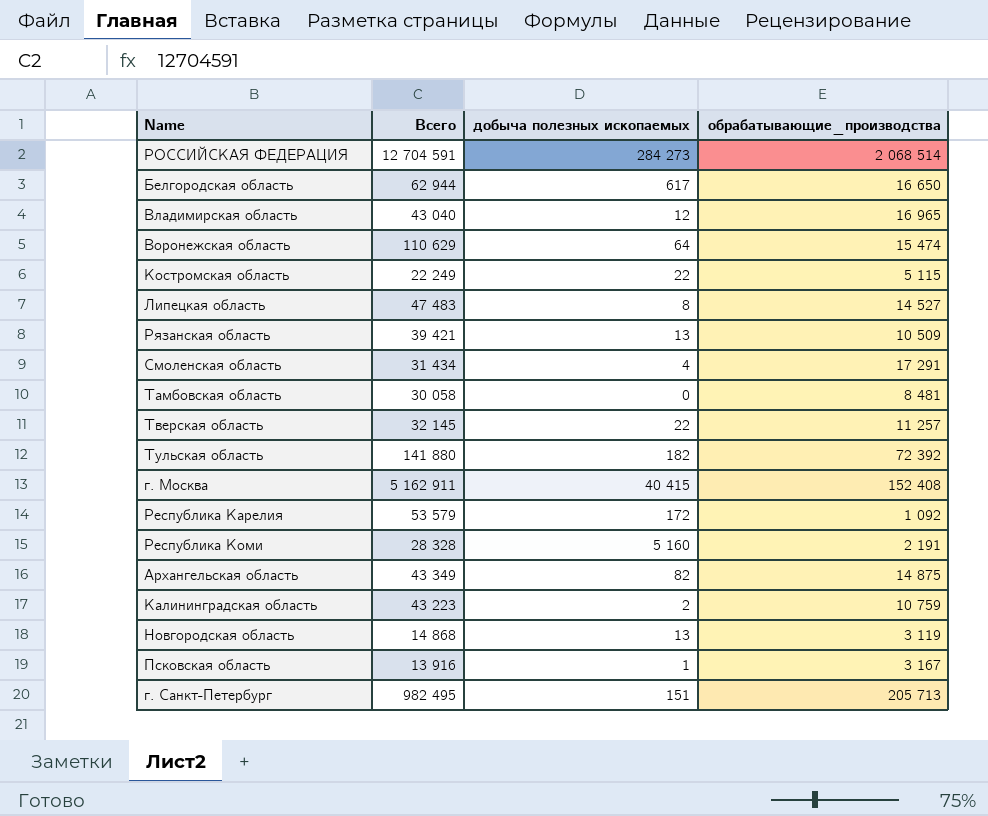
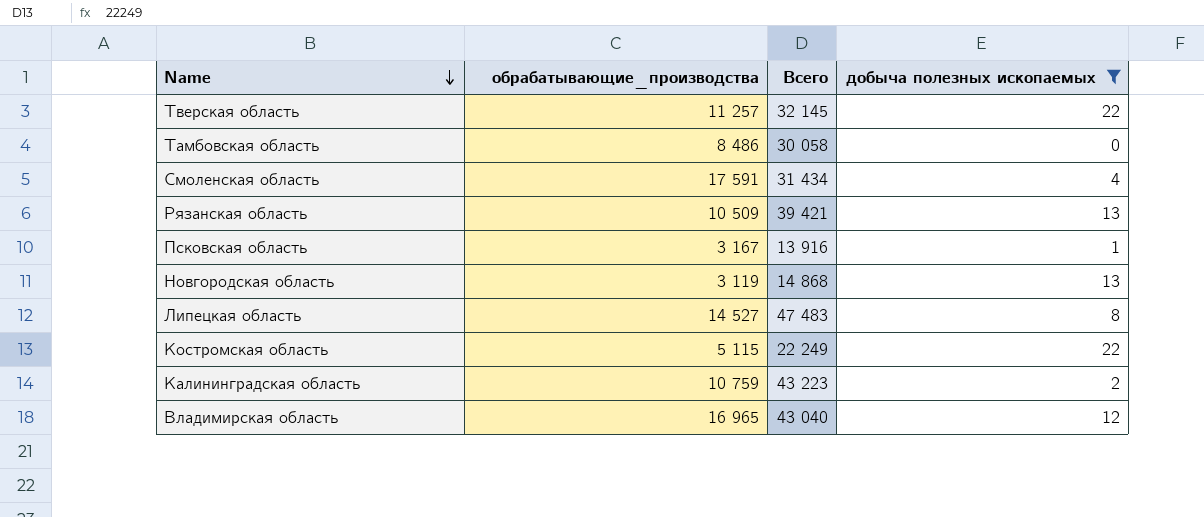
filter: none -> добыча полезных ископаемых <= 22
row order: none -> Name descending
column обрабатывающие_производства | position: 4 -> 2
Тамбовская область | обрабатывающие_производства: 8 481 -> 8 486
Смоленская область | обрабатывающие_производства: 17 291 -> 17 591

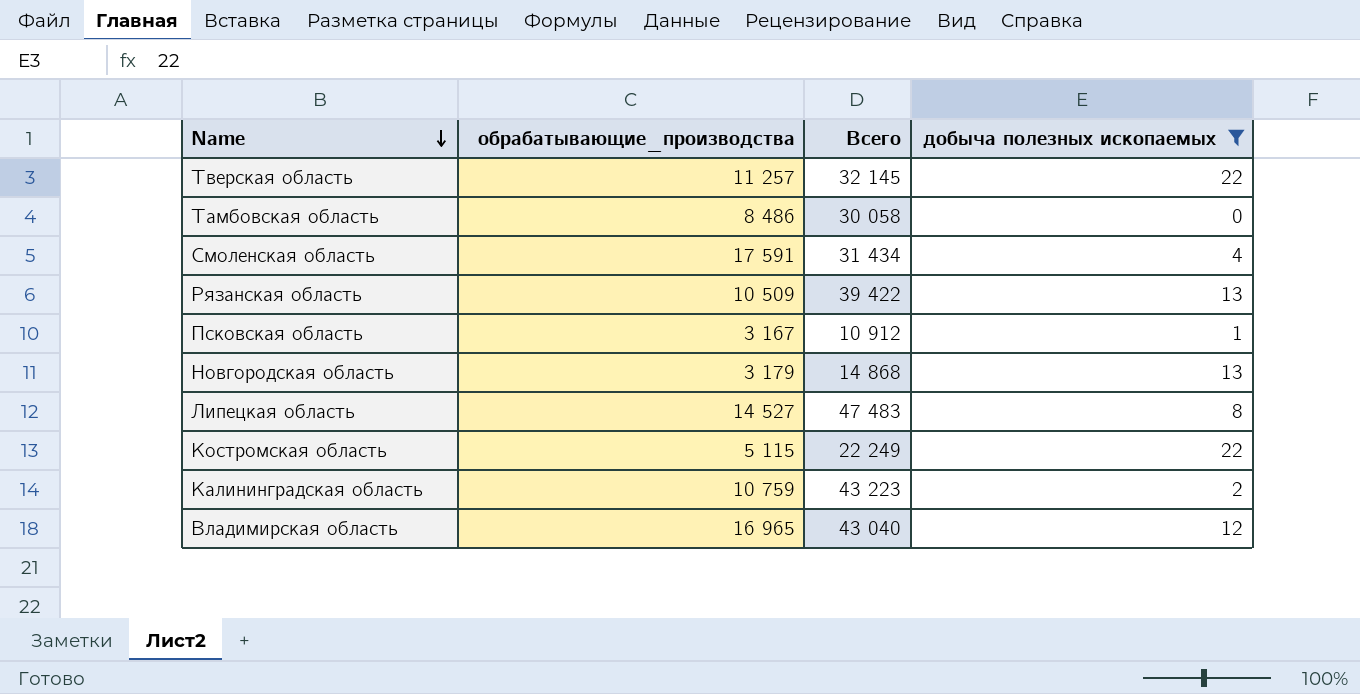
Рязанская область | Всего: 39 421 -> 39 422
Псковская область | Всего: 13 916 -> 10 912
Новгородская область | обрабатывающие_производства: 3 119 -> 3 179

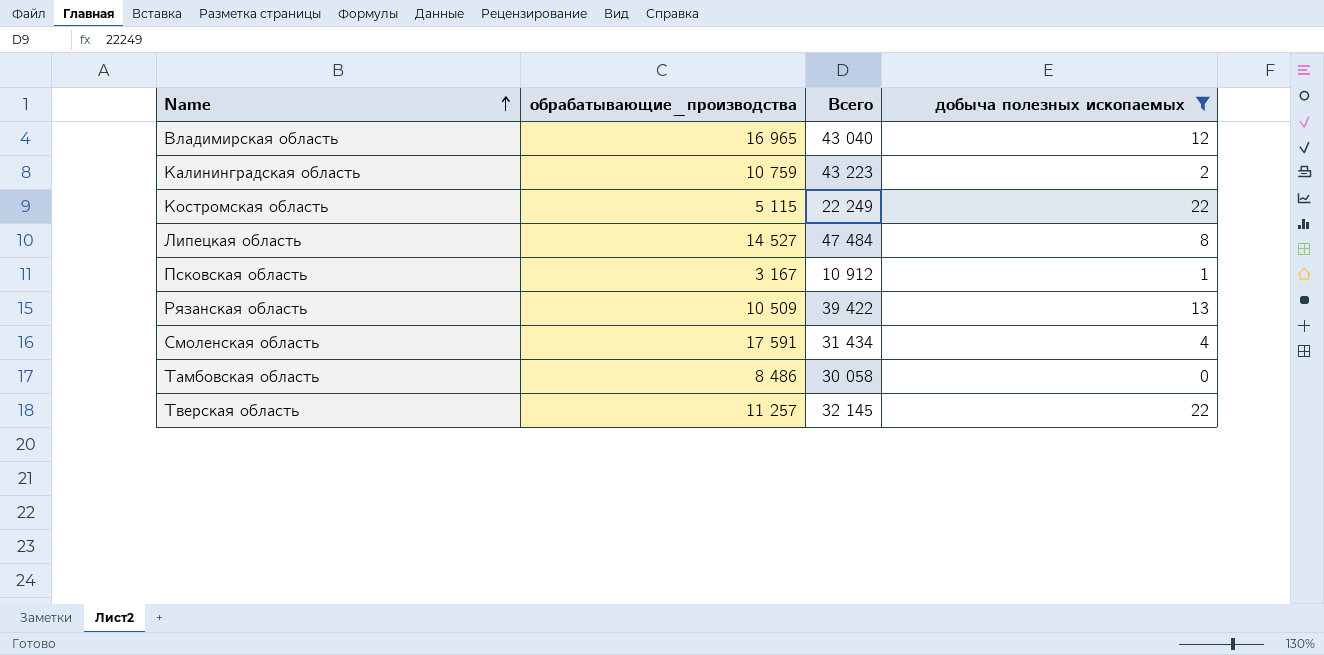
row order: Name descending -> Name ascending
row Новгородская область: 3 179 | 14 868 | 13 -> none
Липецкая область | Всего: 47 483 -> 47 484

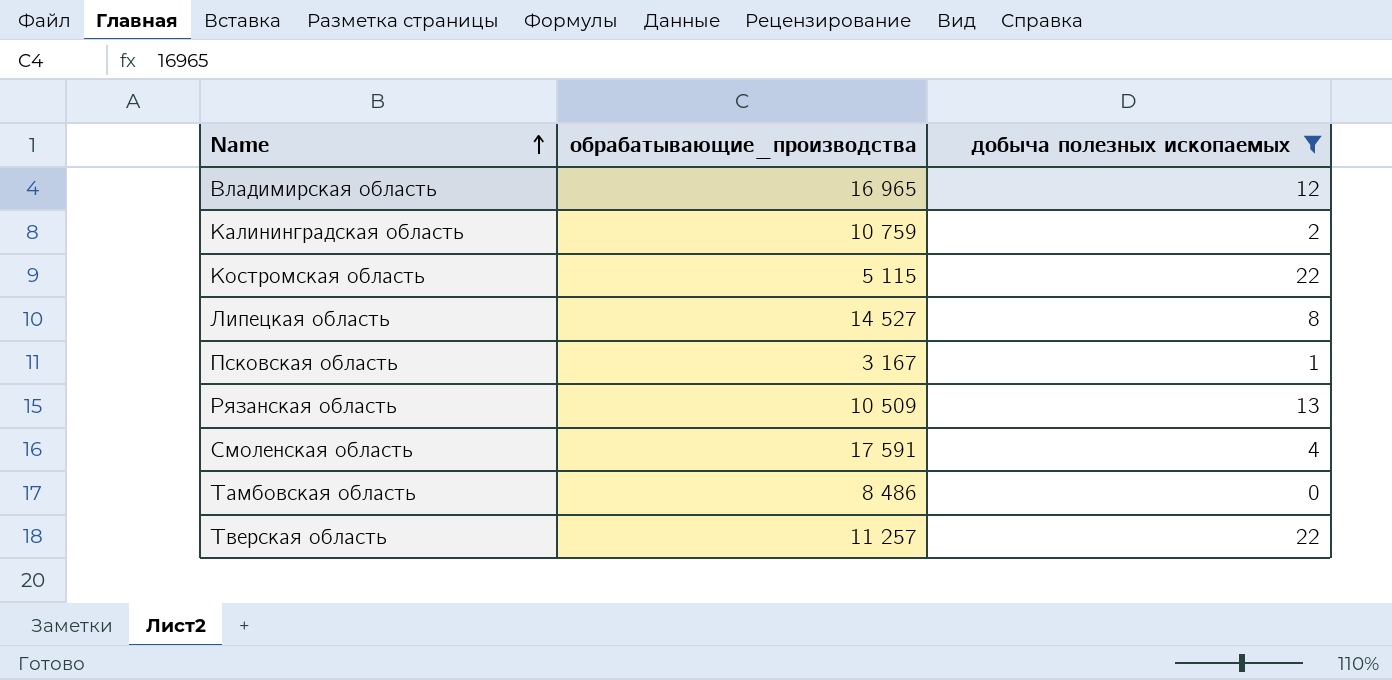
column Всего | position: 3 -> none

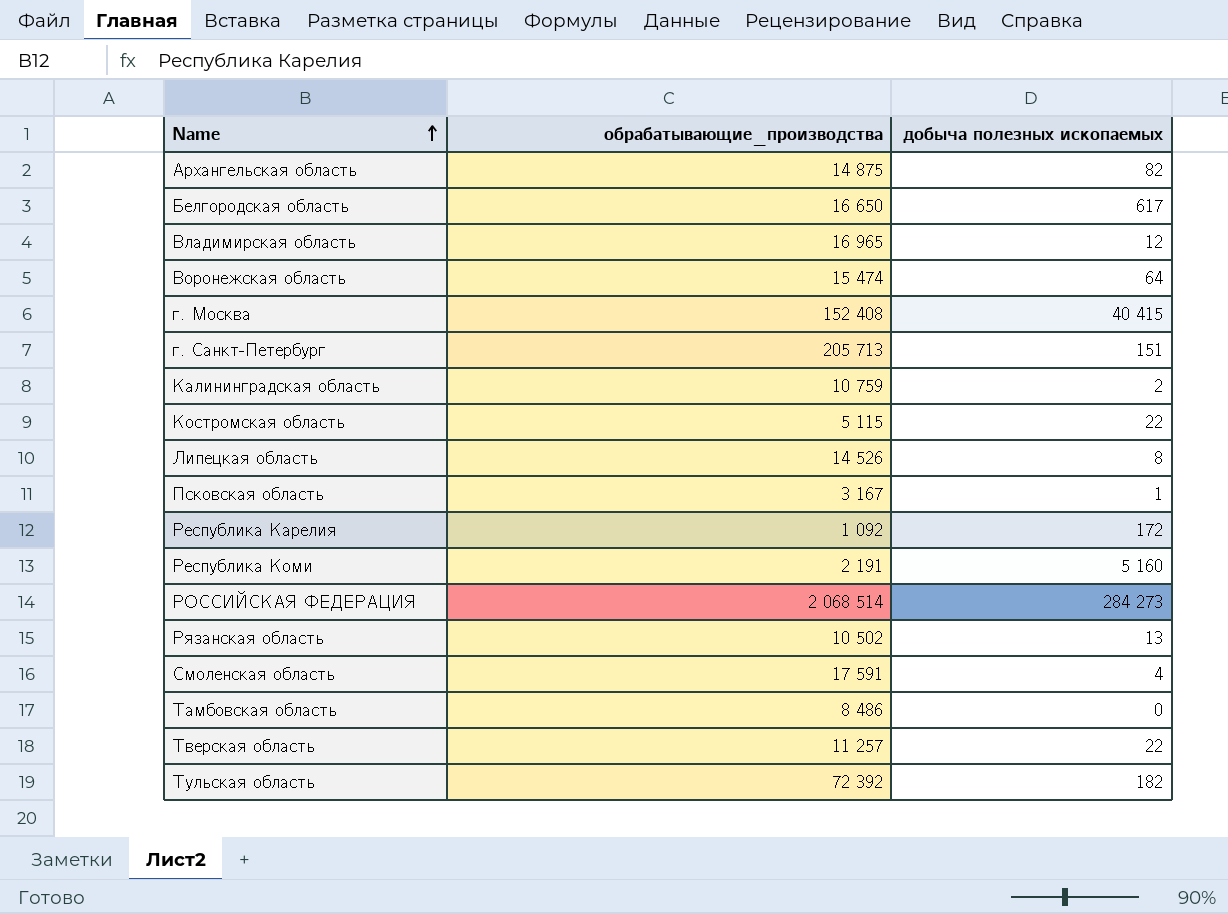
filter: добыча полезных ископаемых <= 22 -> none
Липецкая область | обрабатывающие_производства: 14 527 -> 14 526
Рязанская область | обрабатывающие_производства: 10 509 -> 10 502

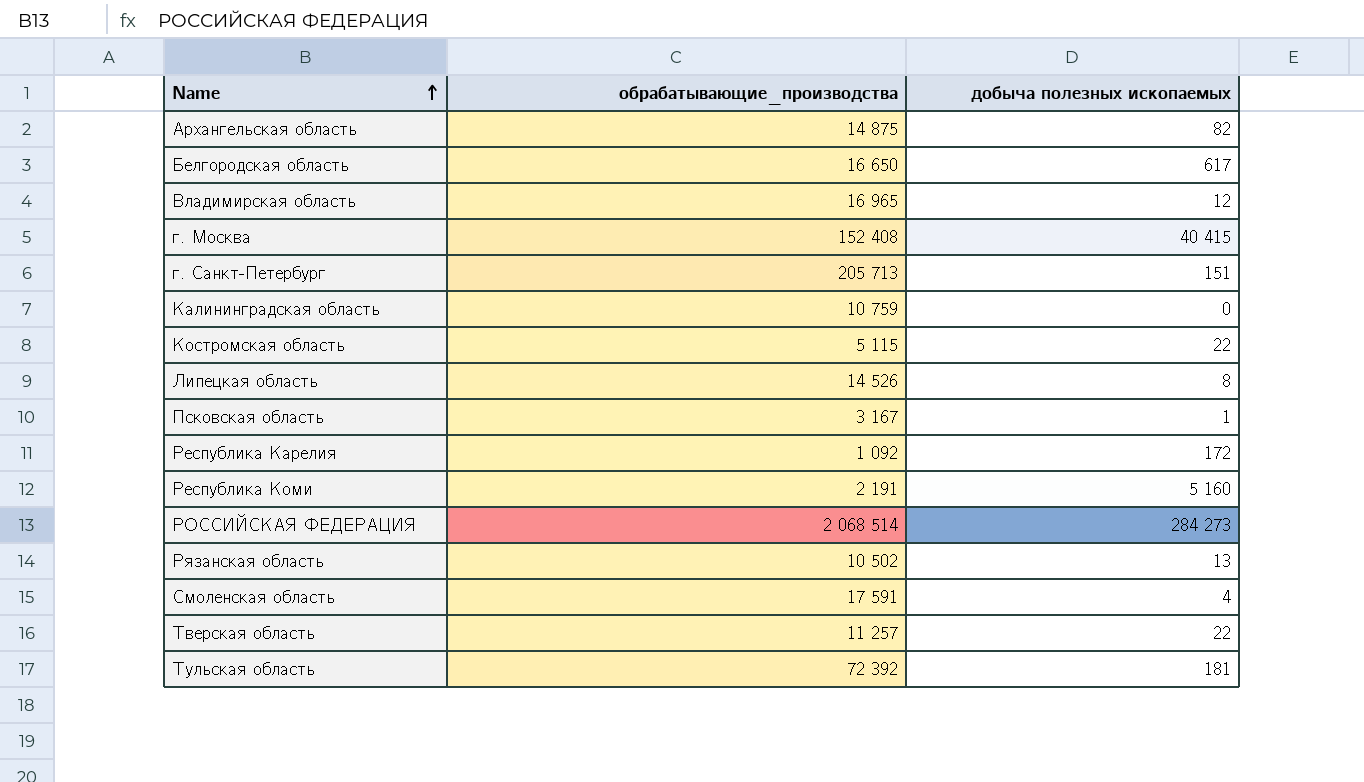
row Воронежская область: 15 474 | 64 -> none
row Тамбовская область: 8 486 | 0 -> none
Калининградская область | добыча полезных ископаемых: 2 -> 0
Тульская область | добыча полезных ископаемых: 182 -> 181

